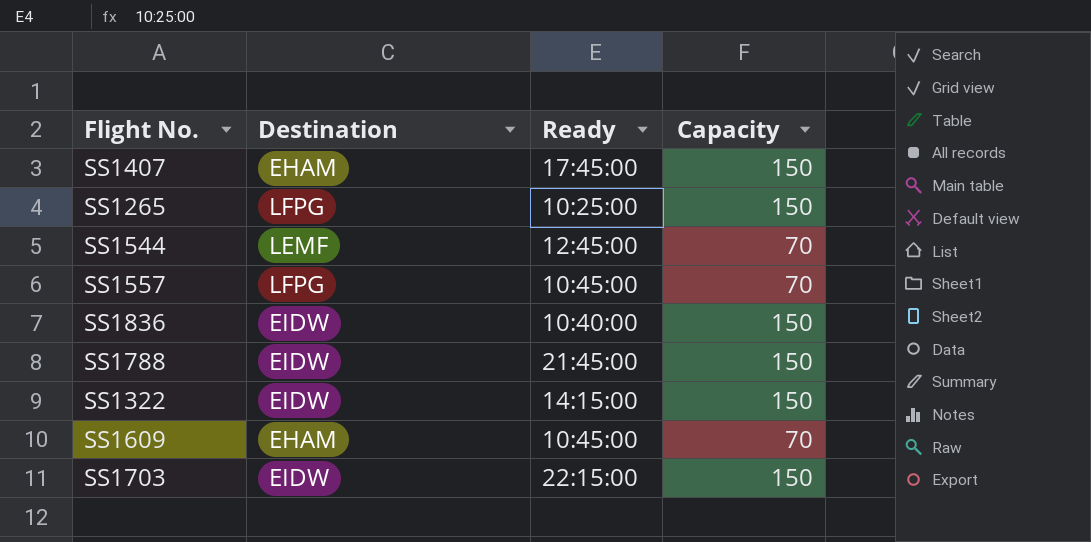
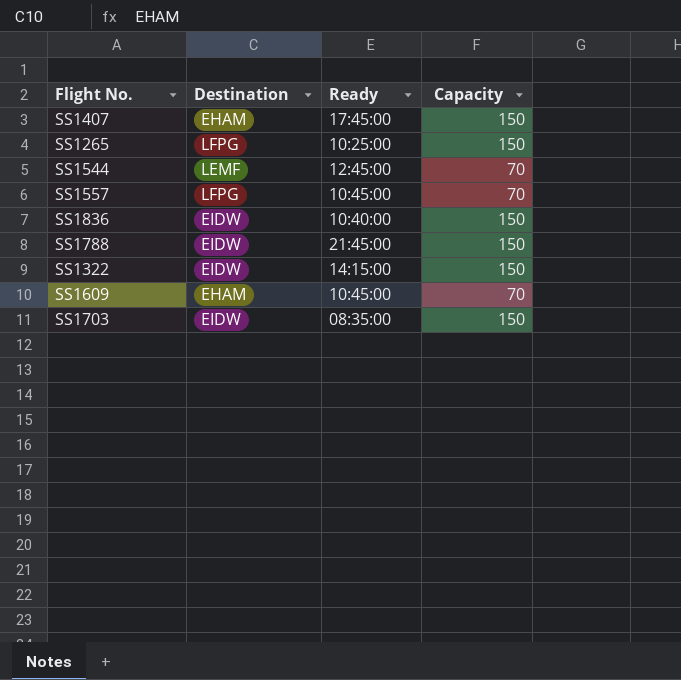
SS1703 | Ready: 22:15:00 -> 08:35:00

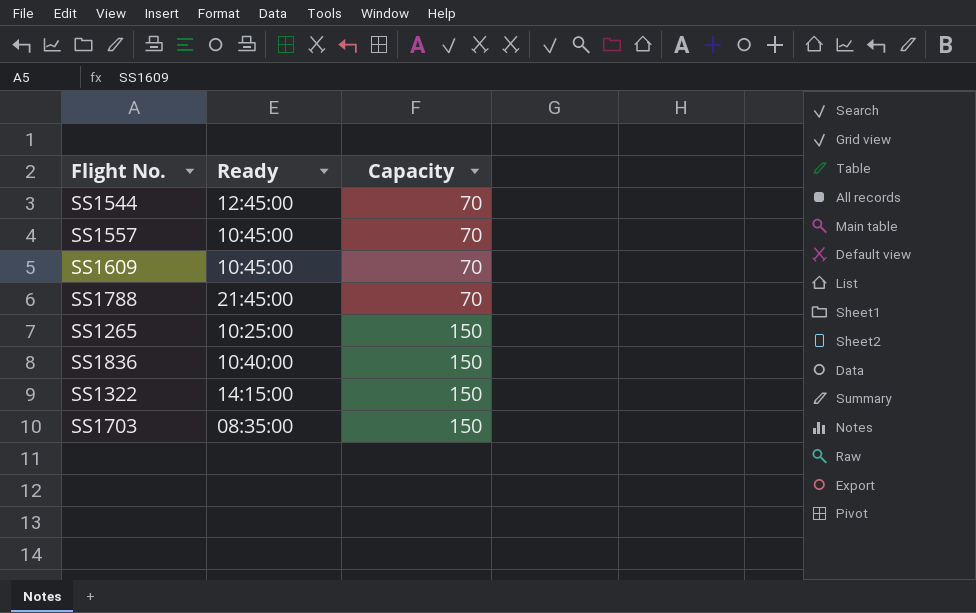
row order: none -> Capacity ascending
column Destination | position: 2 -> none
row SS1407: EHAM | 17:45:00 | 150 -> none
SS1788 | Capacity: 150 -> 70

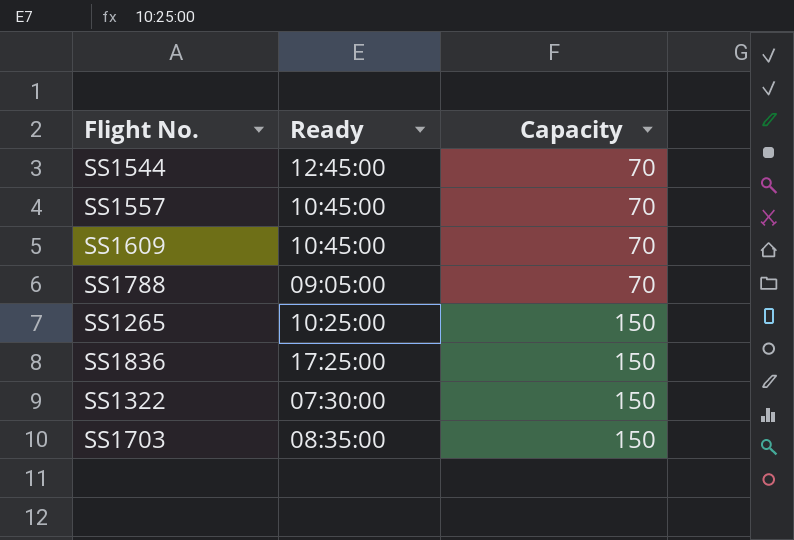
SS1788 | Ready: 21:45:00 -> 09:05:00
SS1836 | Ready: 10:40:00 -> 17:25:00
SS1322 | Ready: 14:15:00 -> 07:30:00

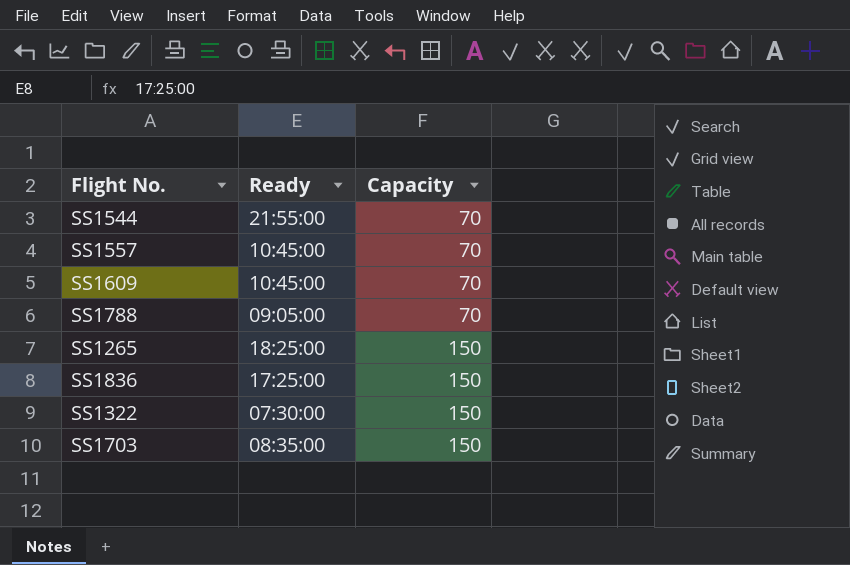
SS1544 | Ready: 12:45:00 -> 21:55:00
SS1265 | Ready: 10:25:00 -> 18:25:00

